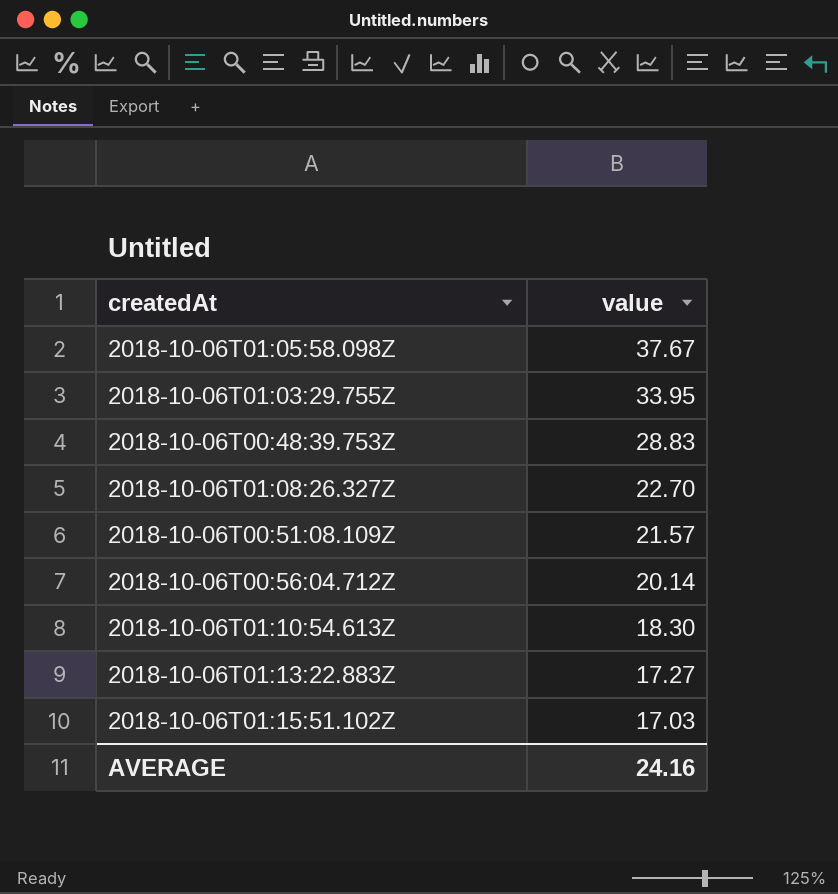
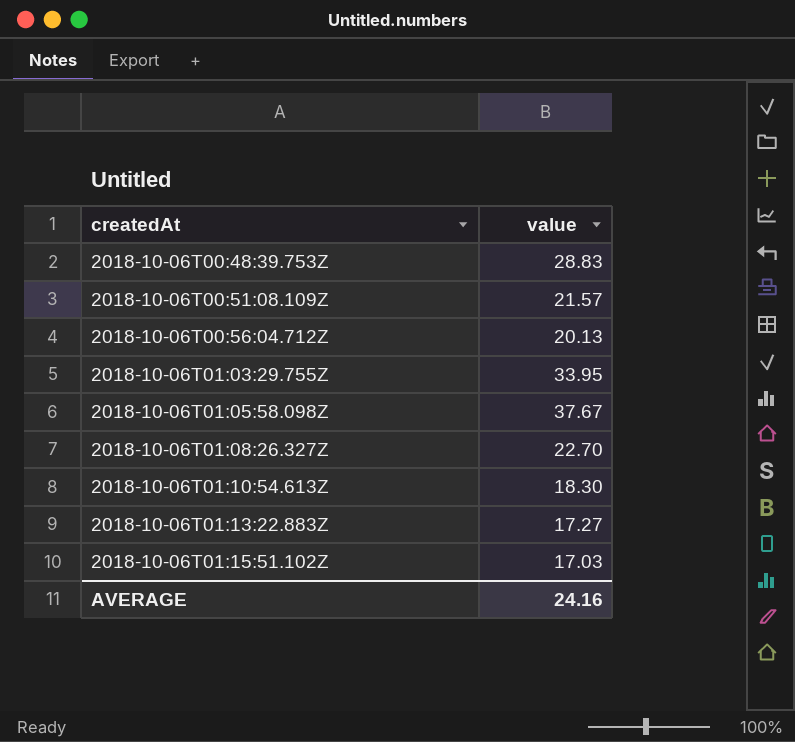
row order: value descending -> createdAt ascending
2018-10-06T00:56:04.712Z | value: 20.14 -> 20.13

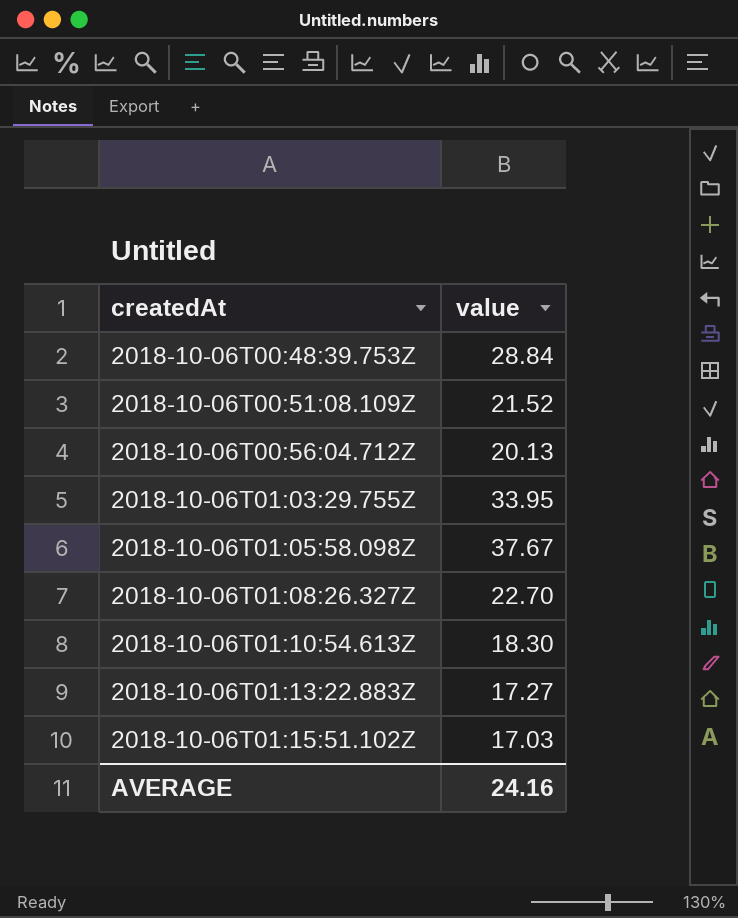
2018-10-06T00:48:39.753Z | value: 28.83 -> 28.84
2018-10-06T00:51:08.109Z | value: 21.57 -> 21.52

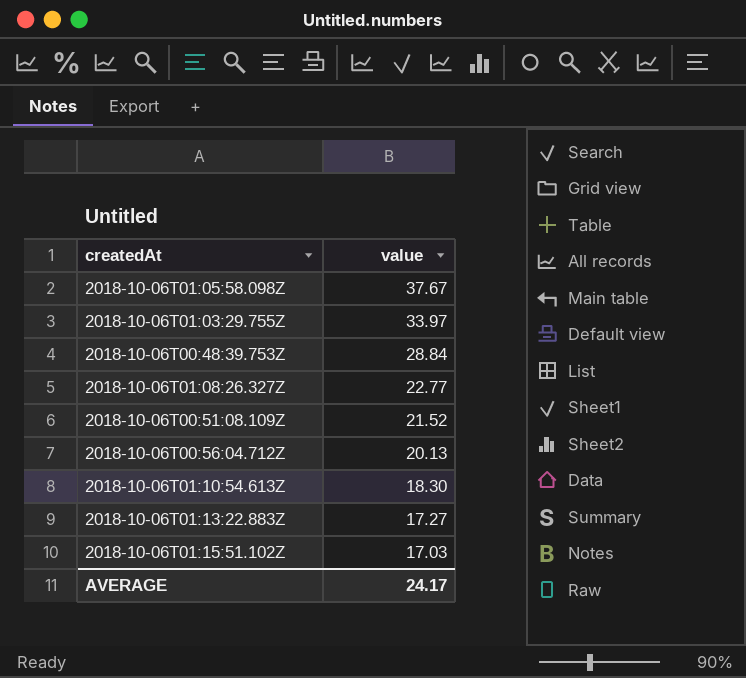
row order: createdAt ascending -> value descending
2018-10-06T01:03:29.755Z | value: 33.95 -> 33.97
2018-10-06T01:08:26.327Z | value: 22.70 -> 22.77
AVERAGE | value: 24.16 -> 24.17

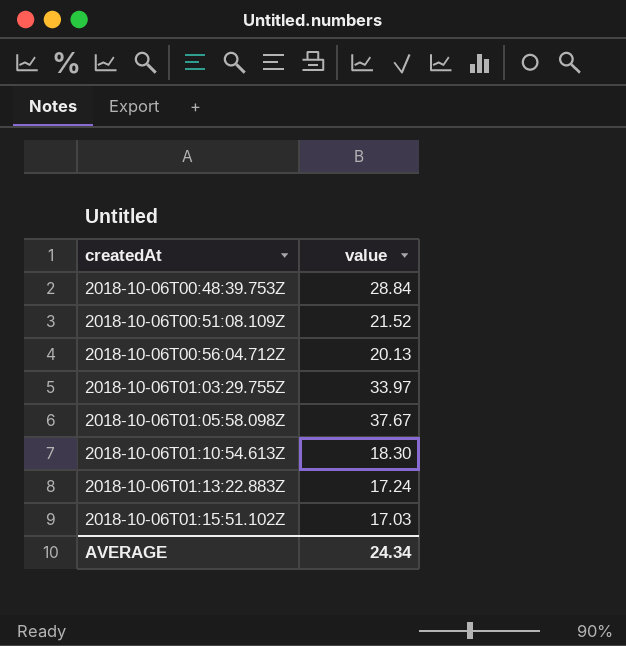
row order: value descending -> createdAt ascending
row 2018-10-06T01:08:26.327Z: 22.77 -> none
2018-10-06T01:13:22.883Z | value: 17.27 -> 17.24
AVERAGE | value: 24.17 -> 24.34

